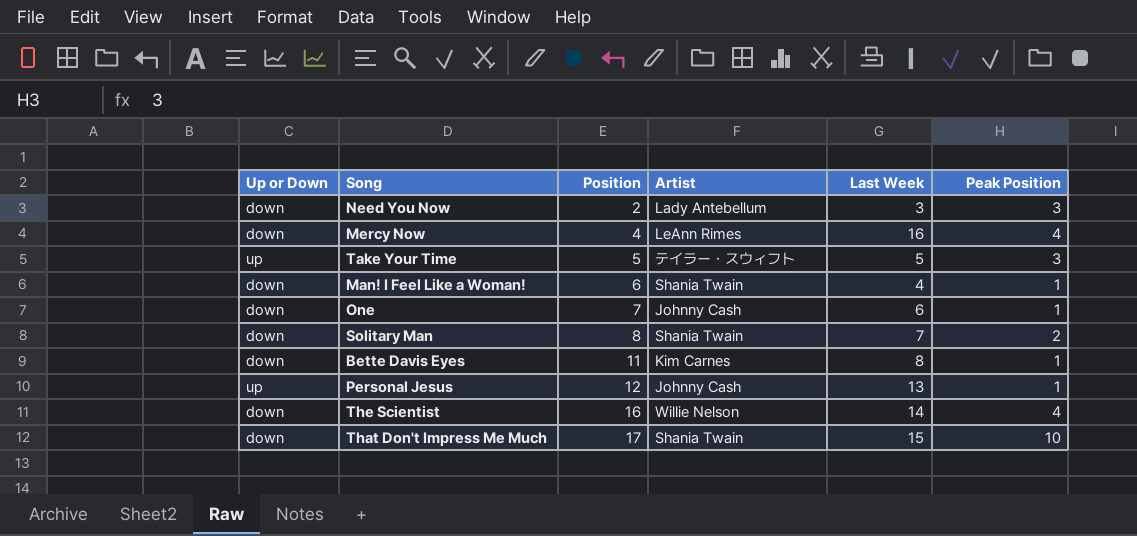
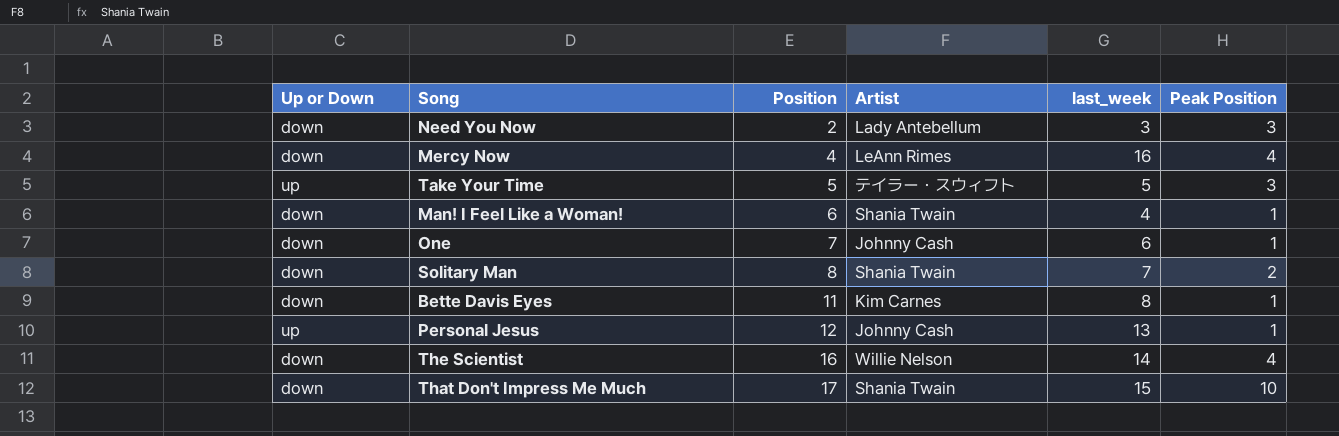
column name: Last Week -> last_week

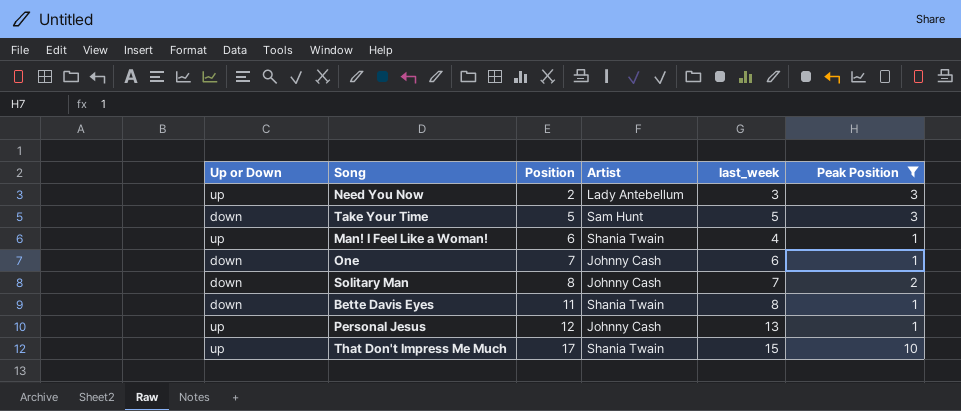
filter: none -> Peak Position != 4
Need You Now | Up or Down: down -> up
Take Your Time | Up or Down: up -> down
Take Your Time | Artist: テイラー・スウィフト -> Sam Hunt
Man! I Feel Like a Woman! | Up or Down: down -> up
Solitary Man | Artist: Shania Twain -> Johnny Cash
Bette Davis Eyes | Artist: Kim Carnes -> Shania Twain
That Don't Impress Me Much | Up or Down: down -> up

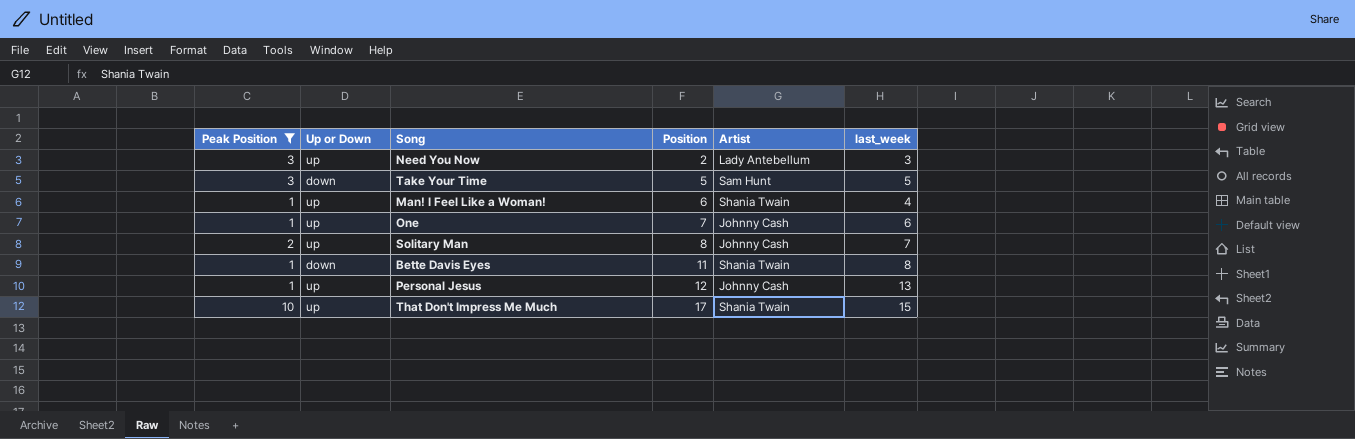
column Peak Position | position: 6 -> 1
One | Up or Down: down -> up
Solitary Man | Up or Down: down -> up

